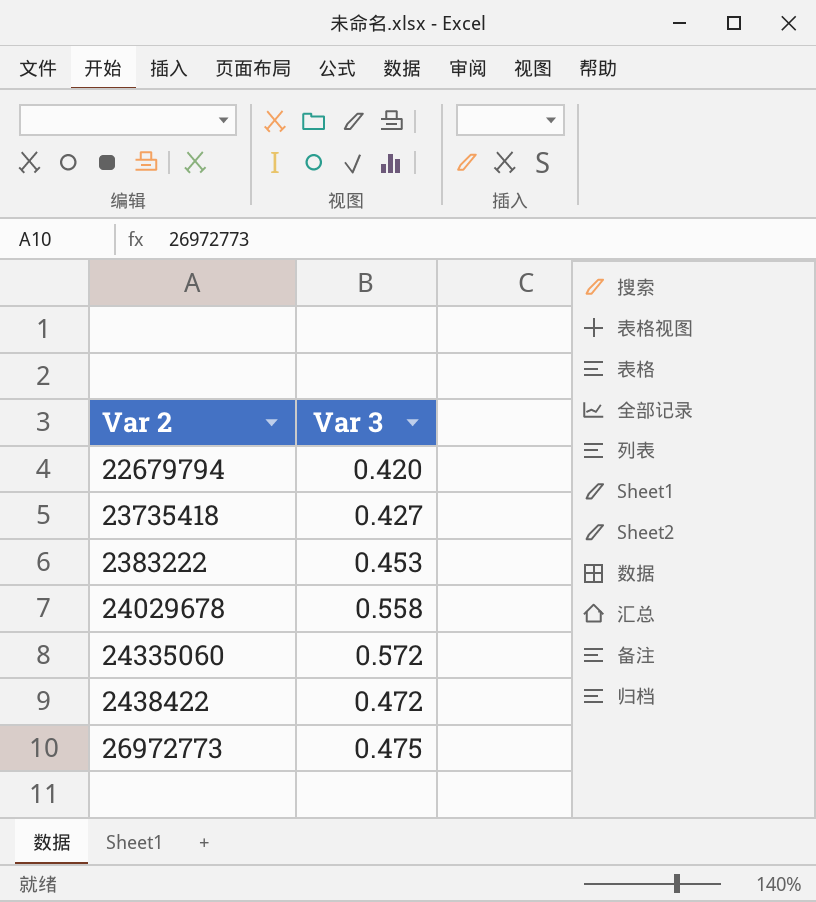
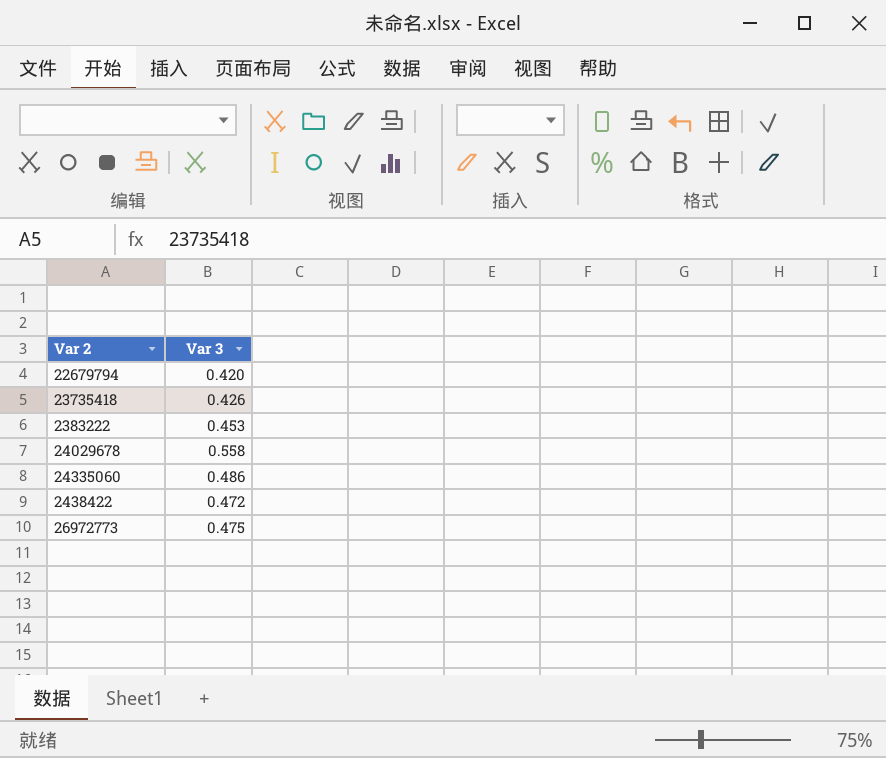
23735418 | Var 3: 0.427 -> 0.426
24335060 | Var 3: 0.572 -> 0.486

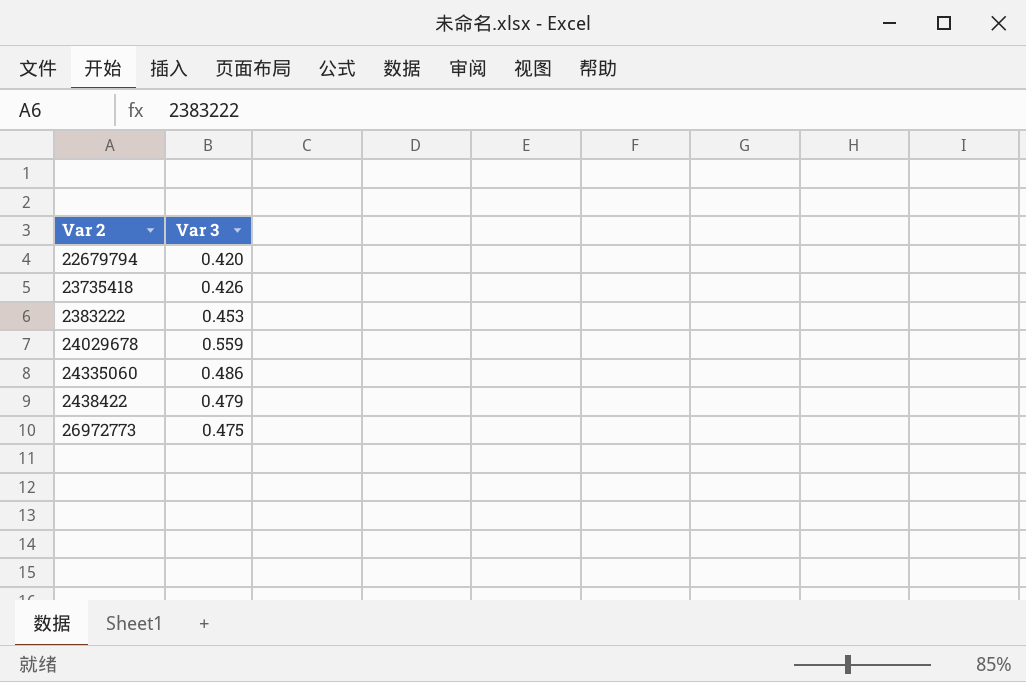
24029678 | Var 3: 0.558 -> 0.559
2438422 | Var 3: 0.472 -> 0.479

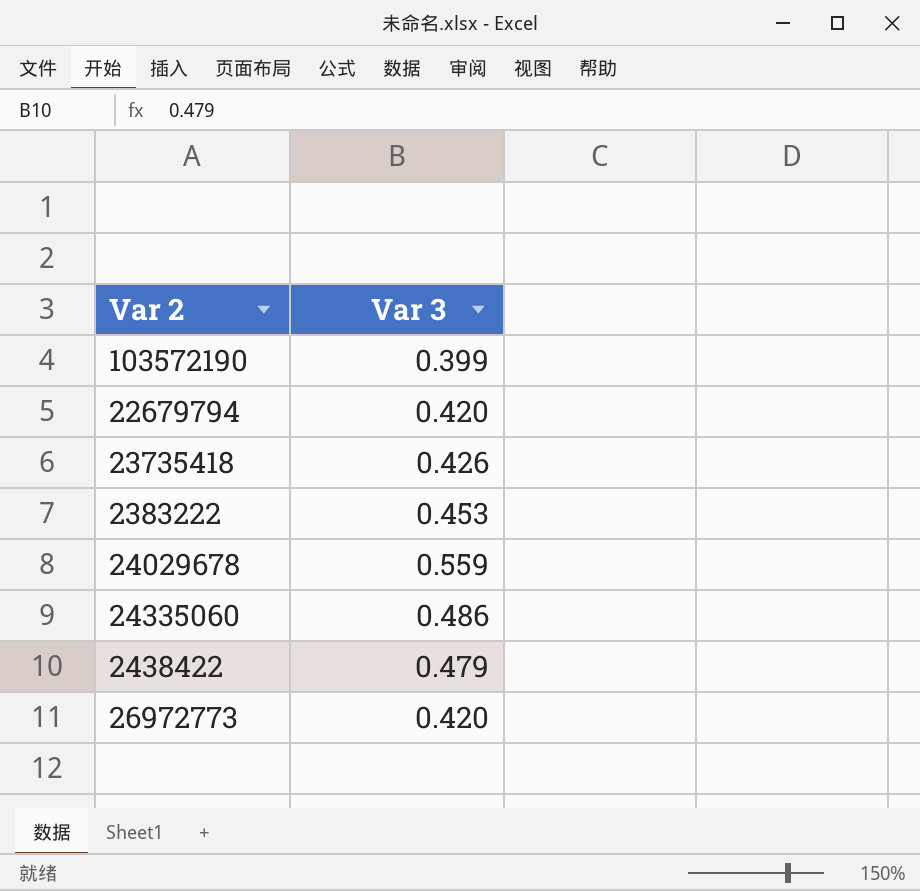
row 103572190: none -> 0.399
26972773 | Var 3: 0.475 -> 0.420

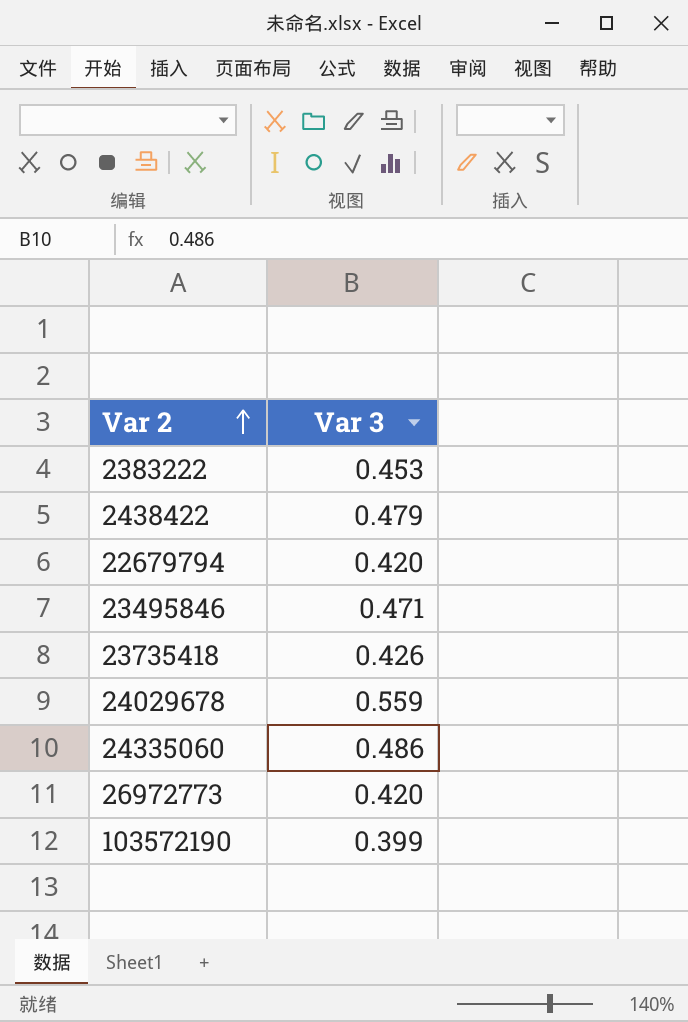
row order: none -> Var 2 ascending
row 23495846: none -> 0.471

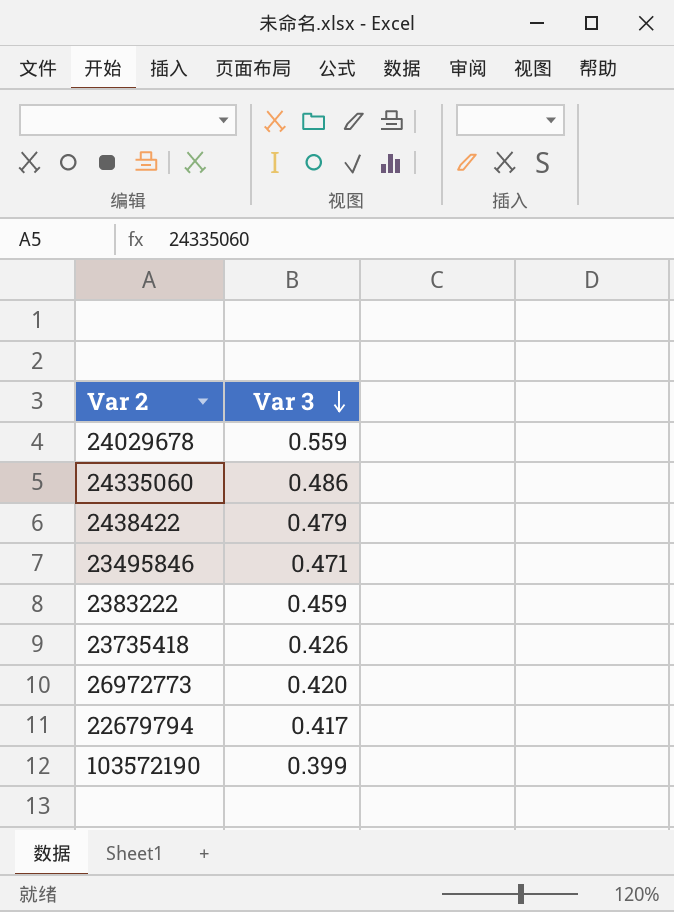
row order: Var 2 ascending -> Var 3 descending
2383222 | Var 3: 0.453 -> 0.459
22679794 | Var 3: 0.420 -> 0.417

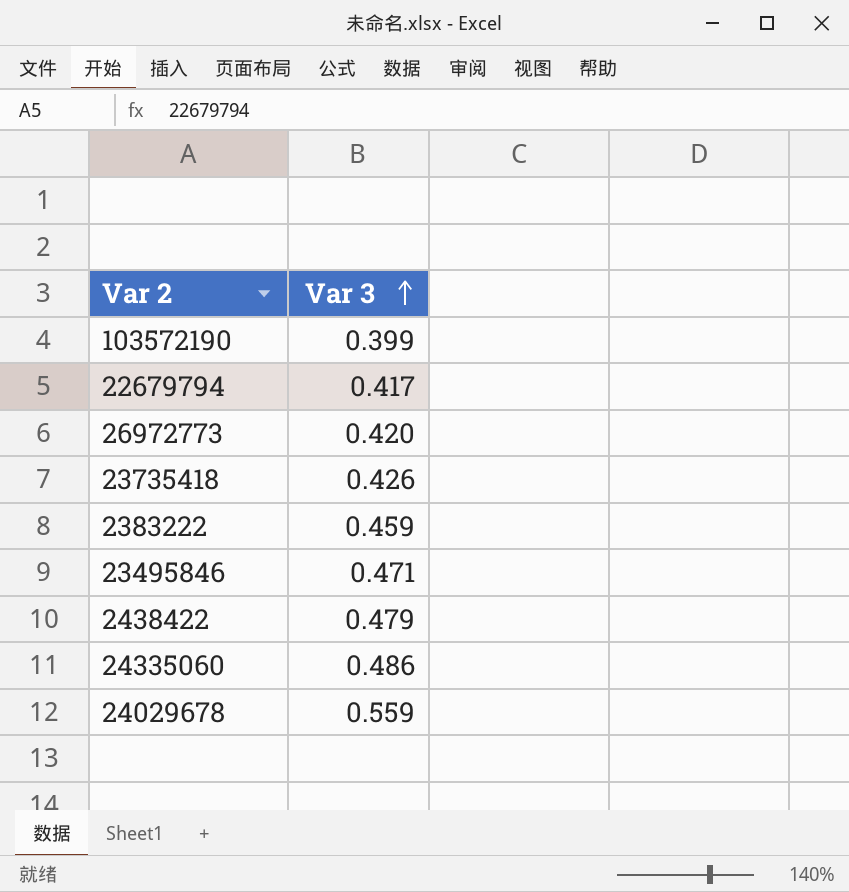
row order: Var 3 descending -> Var 3 ascending

